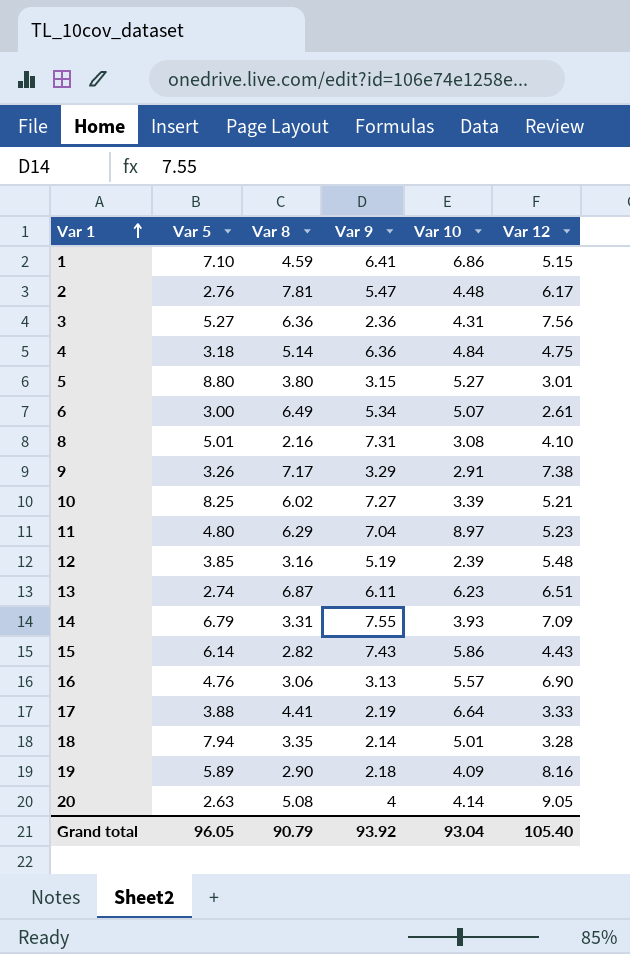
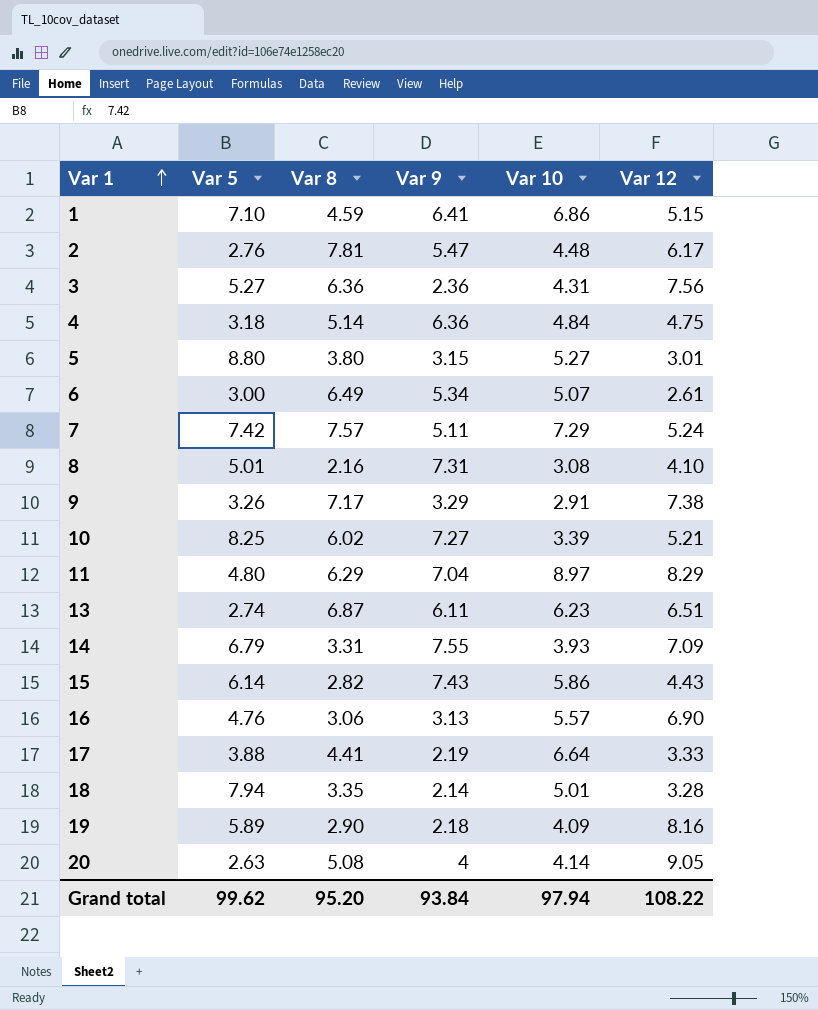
row 12: 3.85 | 3.16 | 5.19 | 2.39 | 5.48 -> none
row 7: none -> 7.42 | 7.57 | 5.11 | 7.29 | 5.24
11 | Var 12: 5.23 -> 8.29
Grand total | Var 5: 96.05 -> 99.62
Grand total | Var 8: 90.79 -> 95.20
Grand total | Var 9: 93.92 -> 93.84
Grand total | Var 10: 93.04 -> 97.94
Grand total | Var 12: 105.40 -> 108.22

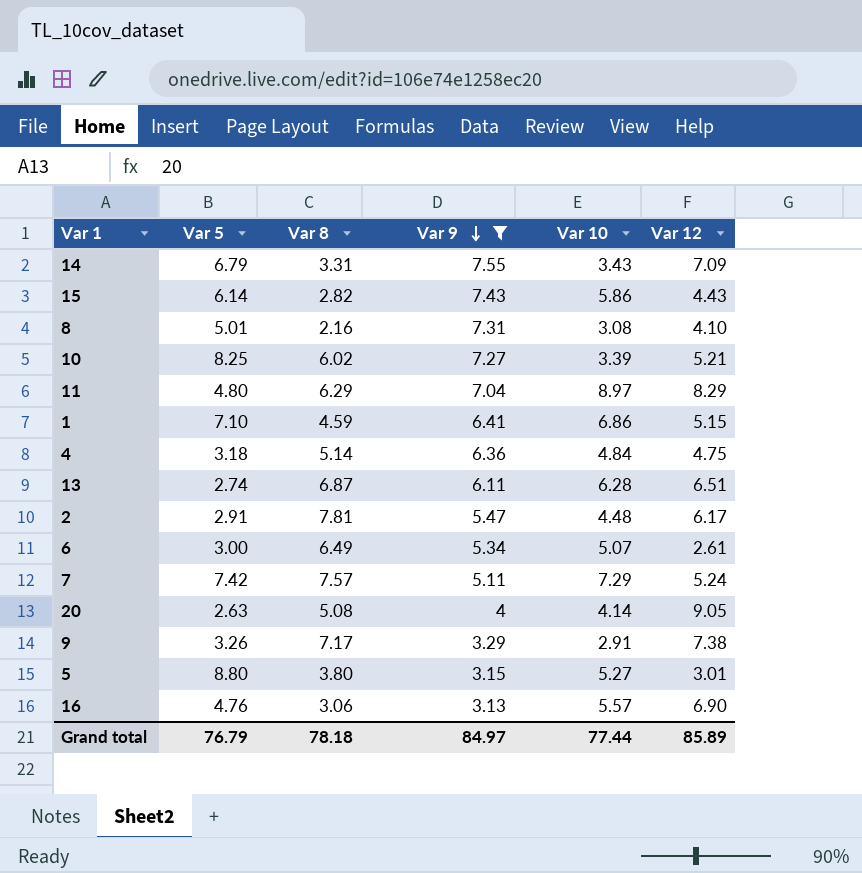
filter: none -> Var 9 >= 3.13
row order: Var 1 ascending -> Var 9 descending
14 | Var 10: 3.93 -> 3.43
13 | Var 10: 6.23 -> 6.28
2 | Var 5: 2.76 -> 2.91
Grand total | Var 5: 99.62 -> 76.79
Grand total | Var 8: 95.20 -> 78.18
Grand total | Var 9: 93.84 -> 84.97
Grand total | Var 10: 97.94 -> 77.44
Grand total | Var 12: 108.22 -> 85.89

